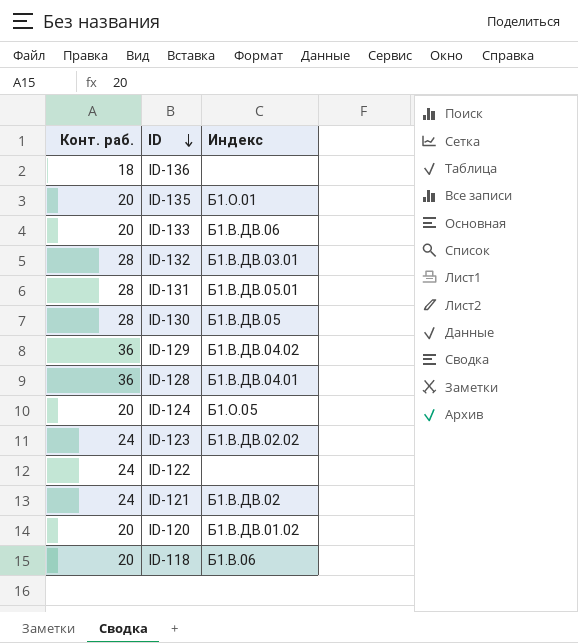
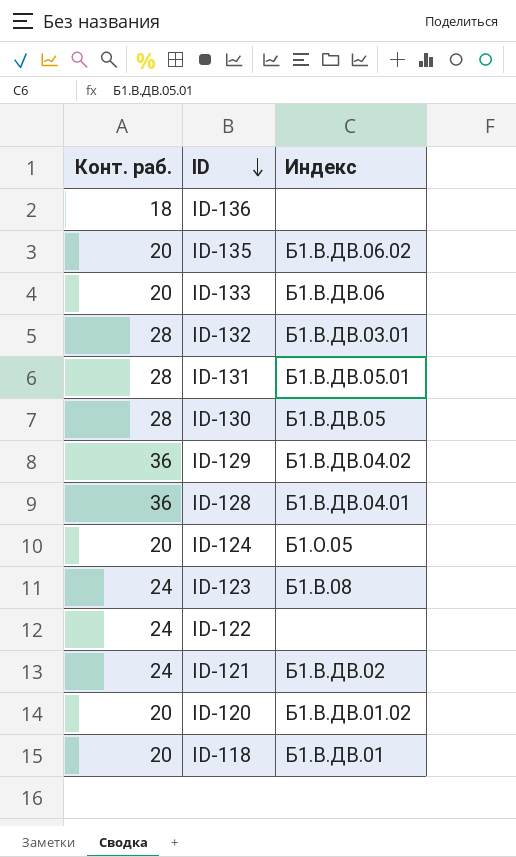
ID-135 | Индекс: Б1.О.01 -> Б1.В.ДВ.06.02
ID-123 | Индекс: Б1.В.ДВ.02.02 -> Б1.В.08
ID-118 | Индекс: Б1.В.06 -> Б1.В.ДВ.01

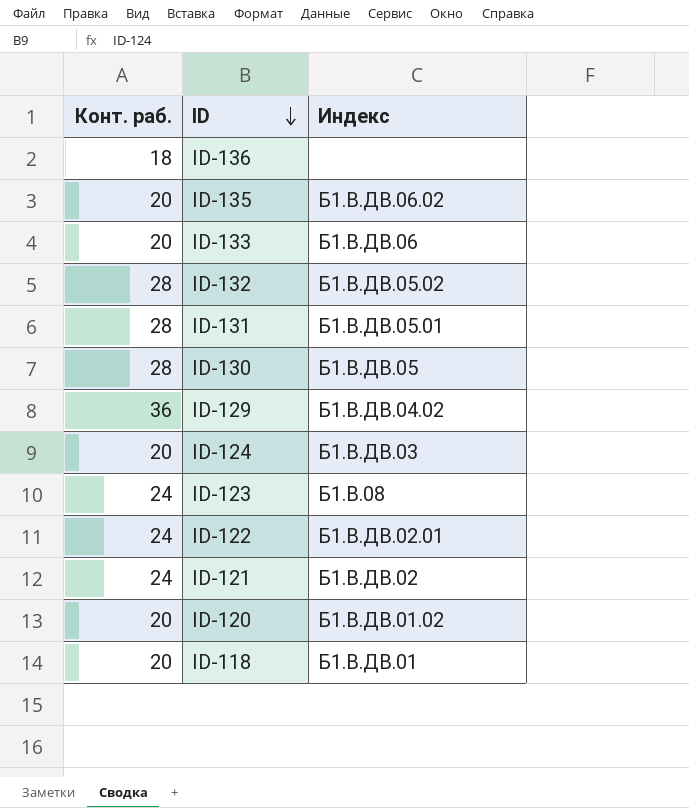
row ID-128: 36 | Б1.В.ДВ.04.01 -> none
ID-132 | Индекс: Б1.В.ДВ.03.01 -> Б1.В.ДВ.05.02
ID-124 | Индекс: Б1.О.05 -> Б1.В.ДВ.03
ID-122 | Индекс: none -> Б1.В.ДВ.02.01

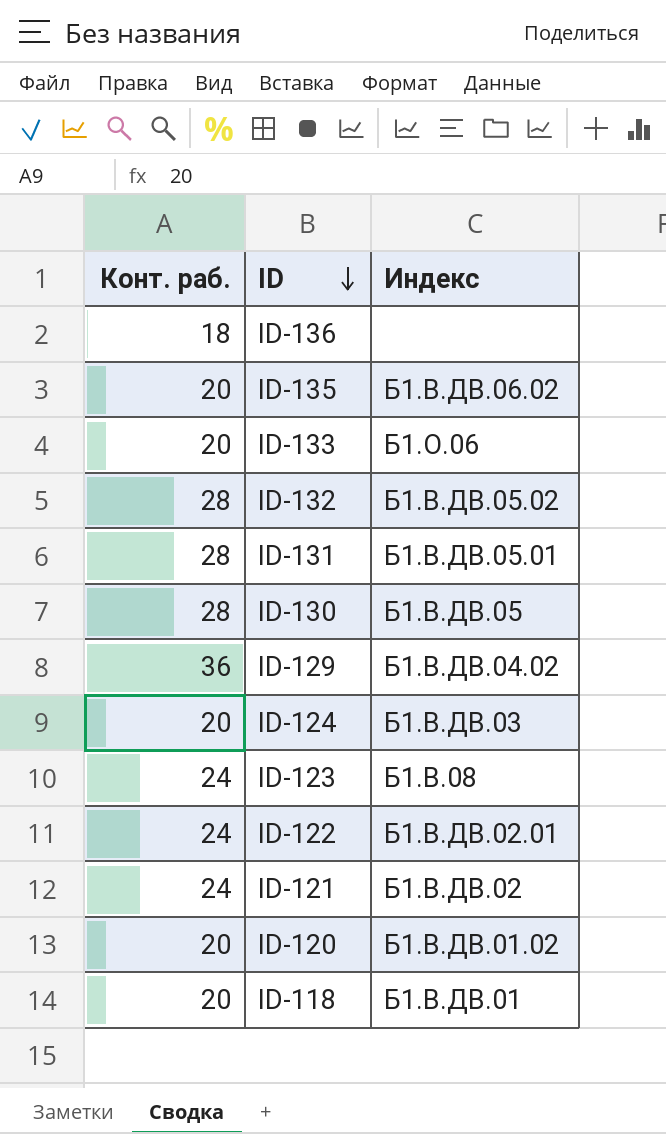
ID-133 | Индекс: Б1.В.ДВ.06 -> Б1.О.06

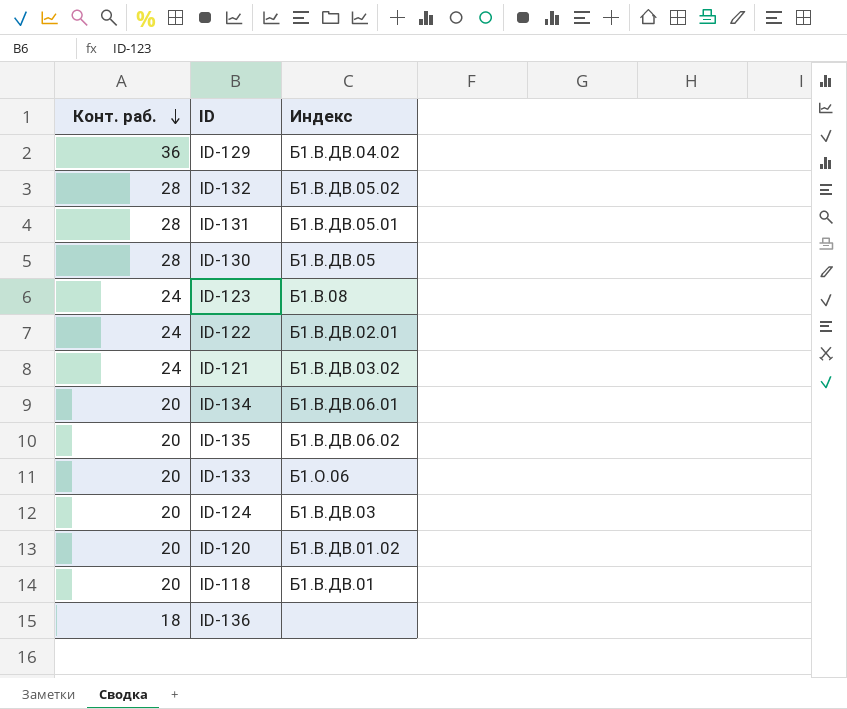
row order: ID descending -> Конт. раб. descending
ID-121 | Индекс: Б1.В.ДВ.02 -> Б1.В.ДВ.03.02
row ID-134: none -> 20 | Б1.В.ДВ.06.01

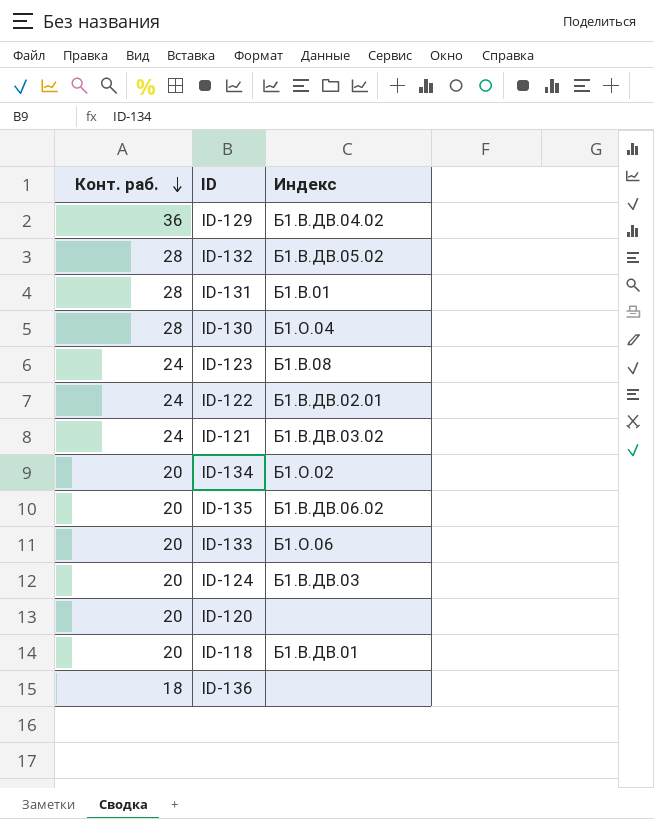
ID-131 | Индекс: Б1.В.ДВ.05.01 -> Б1.В.01
ID-130 | Индекс: Б1.В.ДВ.05 -> Б1.О.04
ID-134 | Индекс: Б1.В.ДВ.06.01 -> Б1.О.02
ID-120 | Индекс: Б1.В.ДВ.01.02 -> none

